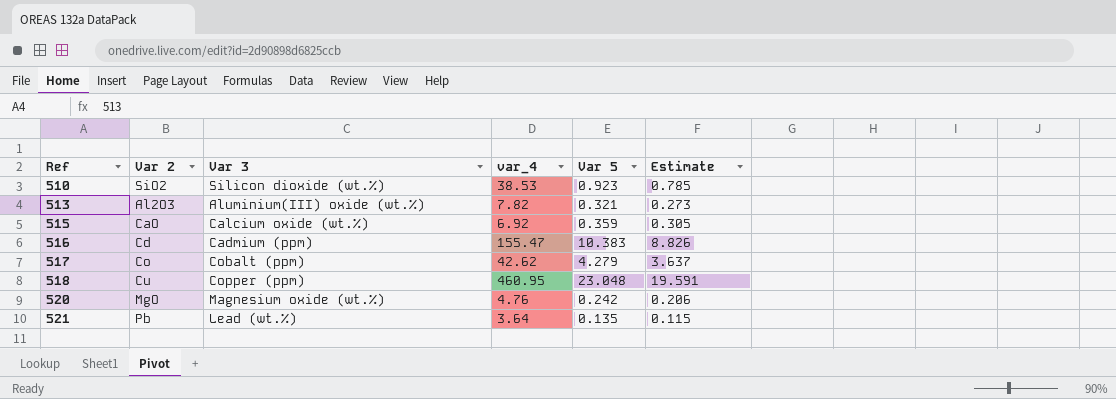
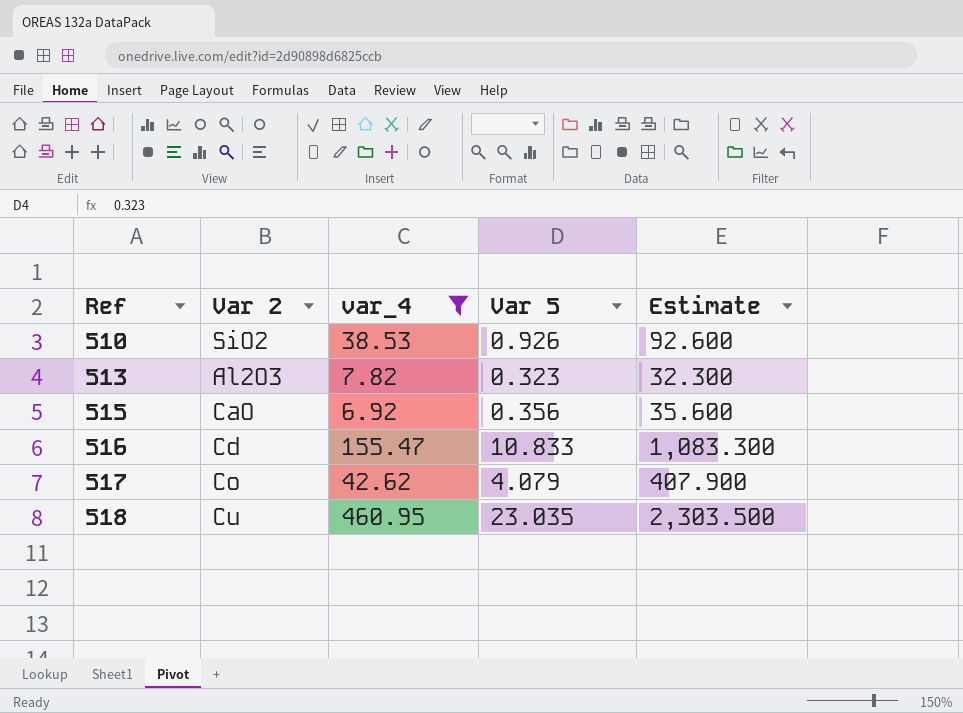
filter: none -> var_4 >= 6.92
column Var 3 | position: 3 -> none
column Estimate | formula: [Var 5] * 0.85 -> [Var 5] * 100
510 | Var 5: 0.923 -> 0.926
513 | Var 5: 0.321 -> 0.323
515 | Var 5: 0.359 -> 0.356
516 | Var 5: 10.383 -> 10.833
517 | Var 5: 4.279 -> 4.079
518 | Var 5: 23.048 -> 23.035

